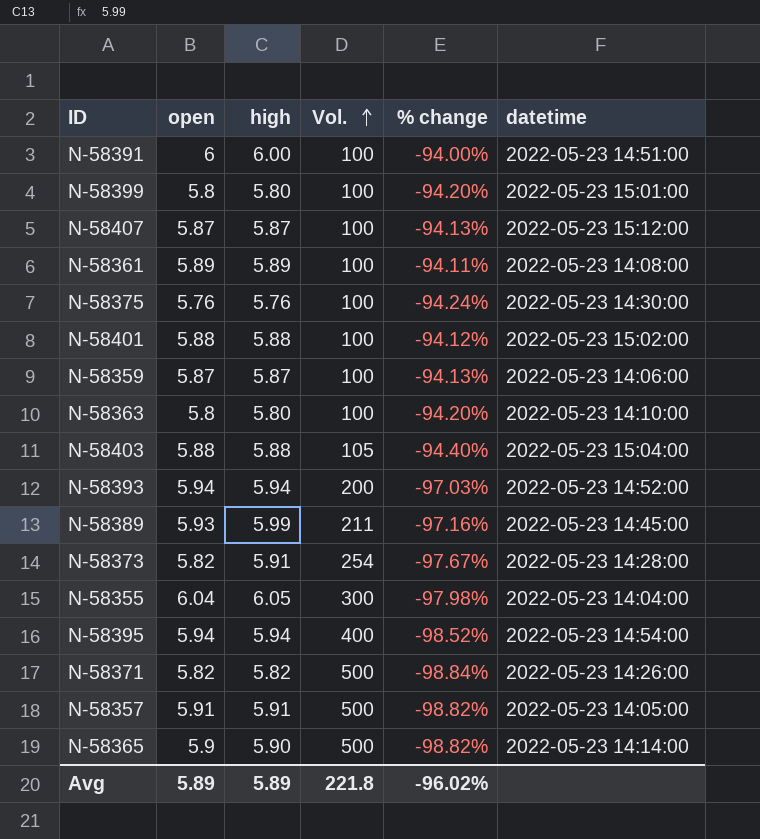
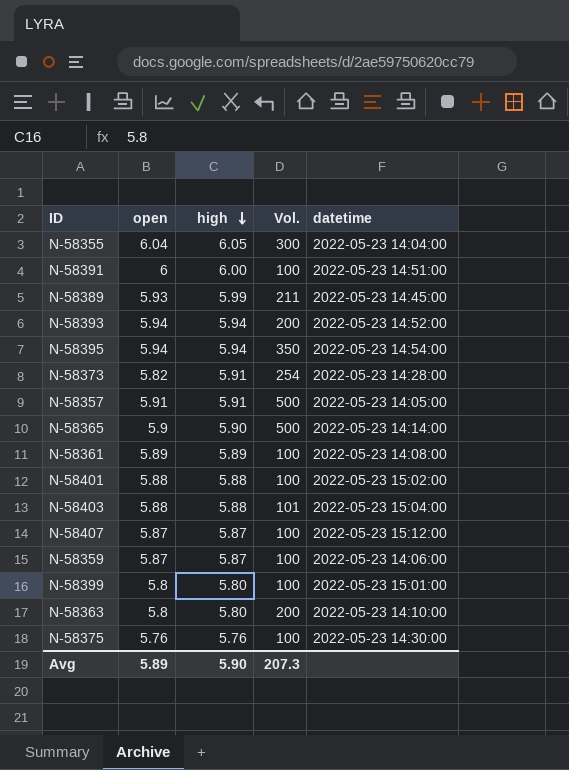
row order: Vol. ascending -> high descending
column % change | formula: ([high] - [Vol.]) / [Vol.] -> none
row N-58371: 5.82 | 5.82 | 500 | -98.84% | 2022-05-23 14:26:00 -> none
N-58395 | Vol.: 400 -> 350
N-58403 | Vol.: 105 -> 101
N-58363 | Vol.: 100 -> 200
Avg | high: 5.89 -> 5.90
Avg | Vol.: 221.8 -> 207.3

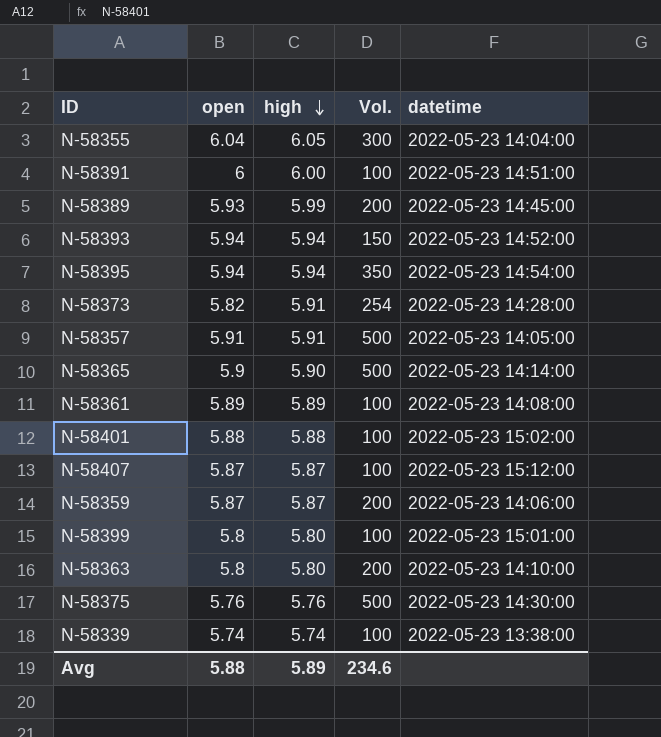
row N-58403: 5.88 | 5.88 | 101 | 2022-05-23 15:04:00 -> none
N-58389 | Vol.: 211 -> 200
N-58393 | Vol.: 200 -> 150
N-58359 | Vol.: 100 -> 200
N-58375 | Vol.: 100 -> 500
row N-58339: none -> 5.74 | 5.74 | 100 | 2022-05-23 13:38:00
Avg | open: 5.89 -> 5.88
Avg | high: 5.90 -> 5.89
Avg | Vol.: 207.3 -> 234.6

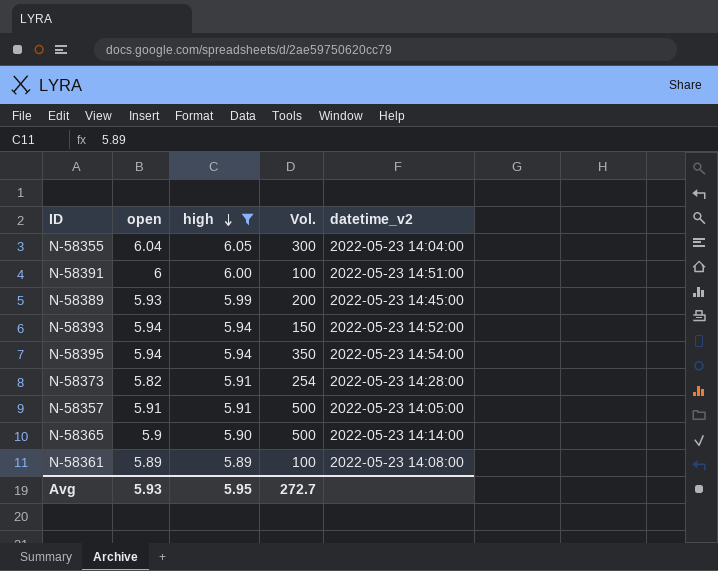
filter: none -> high >= 5.89
column name: datetime -> datetime_v2
Avg | open: 5.88 -> 5.93
Avg | high: 5.89 -> 5.95
Avg | Vol.: 234.6 -> 272.7

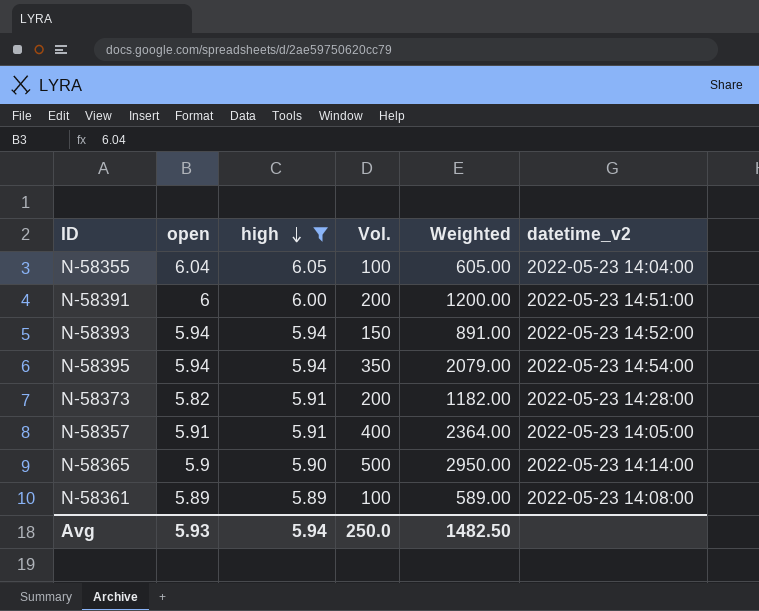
column Weighted | formula: none -> [high] * [Vol.]
row N-58389: 5.93 | 5.99 | 200 | 2022-05-23 14:45:00 -> none
N-58355 | Vol.: 300 -> 100
N-58391 | Vol.: 100 -> 200
N-58373 | Vol.: 254 -> 200
N-58357 | Vol.: 500 -> 400
Avg | high: 5.95 -> 5.94
Avg | Vol.: 272.7 -> 250.0

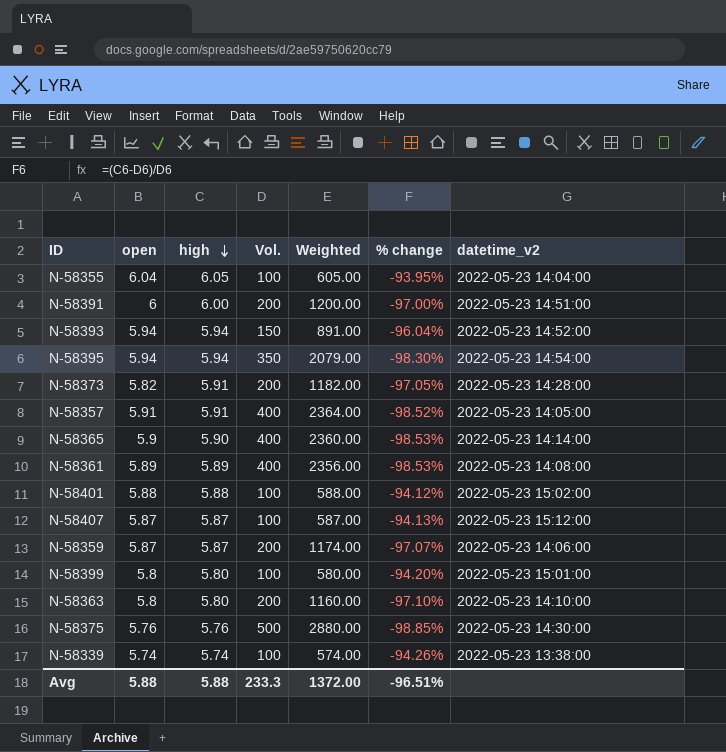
filter: high >= 5.89 -> none
column % change | formula: none -> ([high] - [Vol.]) / [Vol.]
N-58365 | Vol.: 500 -> 400
N-58365 | Weighted: 2950.00 -> 2360.00
N-58361 | Vol.: 100 -> 400
N-58361 | Weighted: 589.00 -> 2356.00
Avg | open: 5.93 -> 5.88
Avg | high: 5.94 -> 5.88
Avg | Vol.: 250.0 -> 233.3
Avg | Weighted: 1482.50 -> 1372.00

